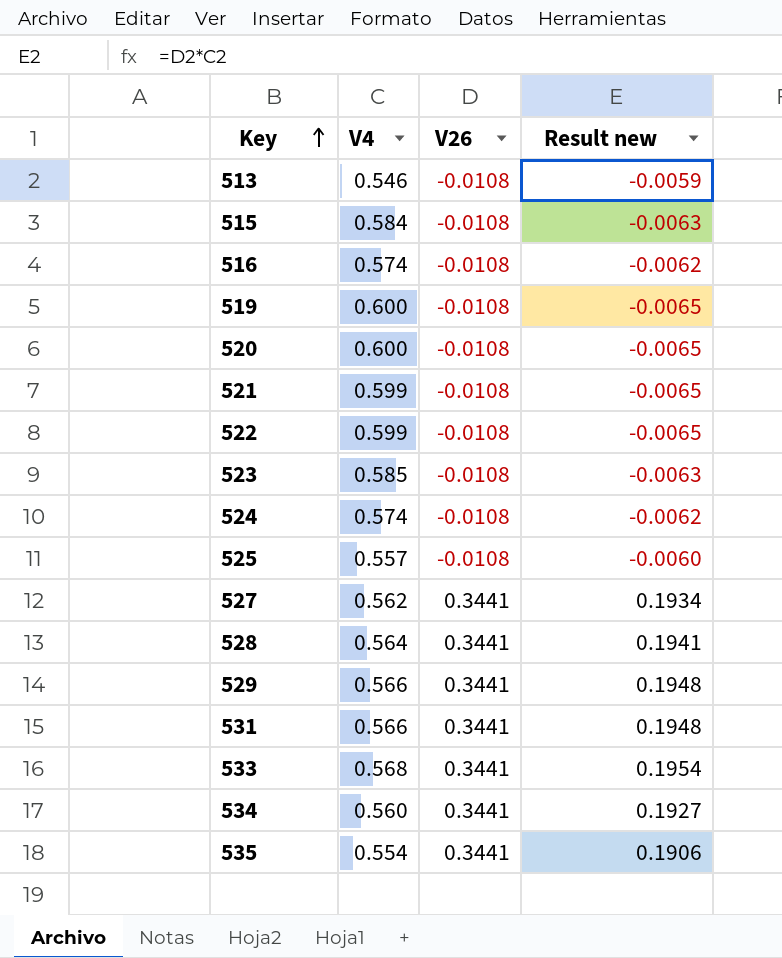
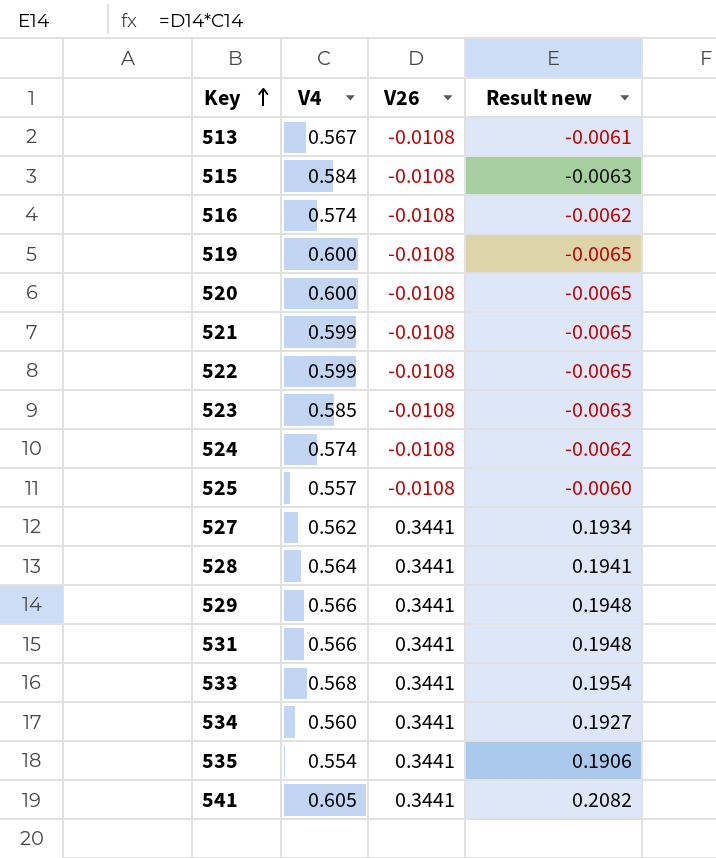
513 | V4: 0.546 -> 0.567
513 | Result new: -0.0059 -> -0.0061
row 541: none -> 0.605 | 0.3441 | 0.2082

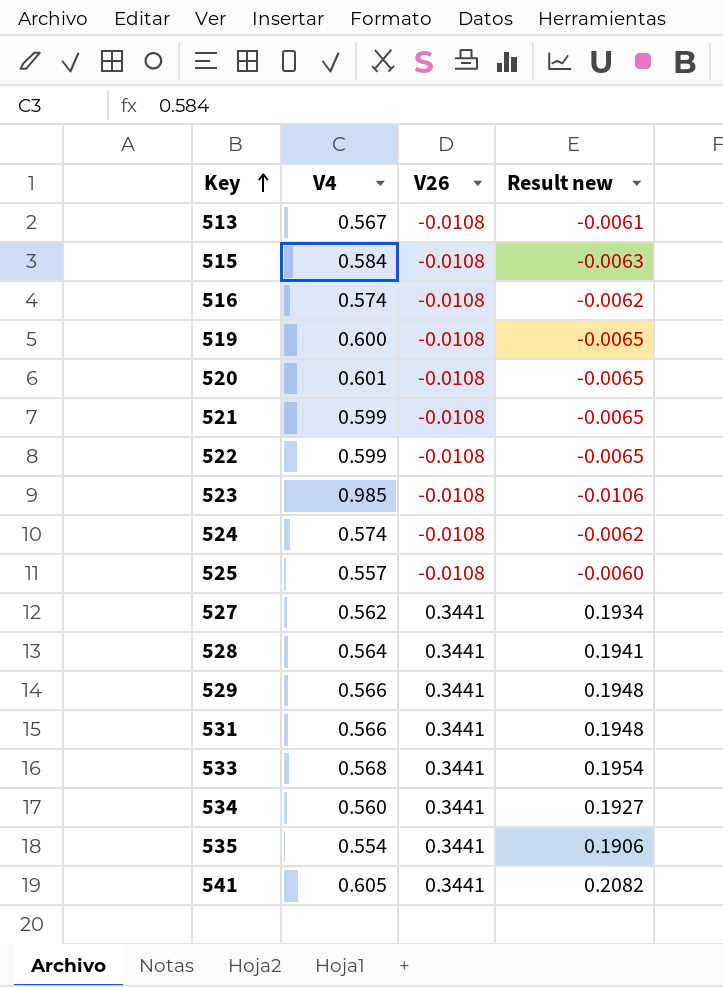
520 | V4: 0.600 -> 0.601
523 | V4: 0.585 -> 0.985
523 | Result new: -0.0063 -> -0.0106

